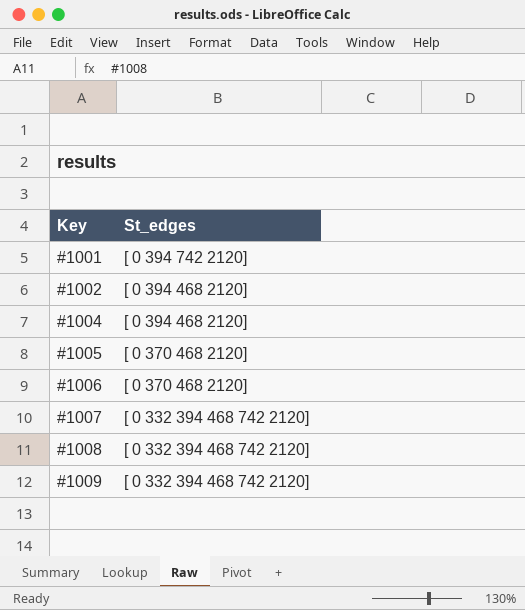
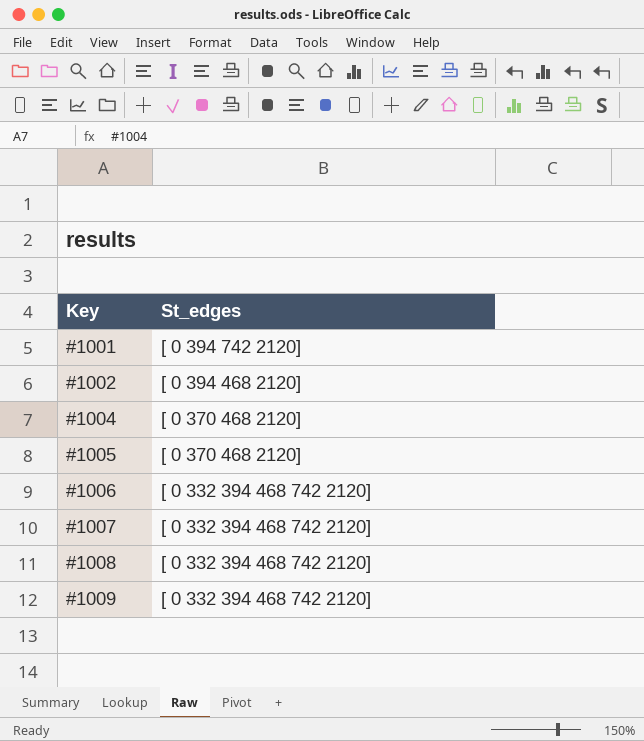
#1004 | St_edges: [ 0 394 468 2120] -> [ 0 370 468 2120]
#1006 | St_edges: [ 0 370 468 2120] -> [ 0 332 394 468 742 2120]

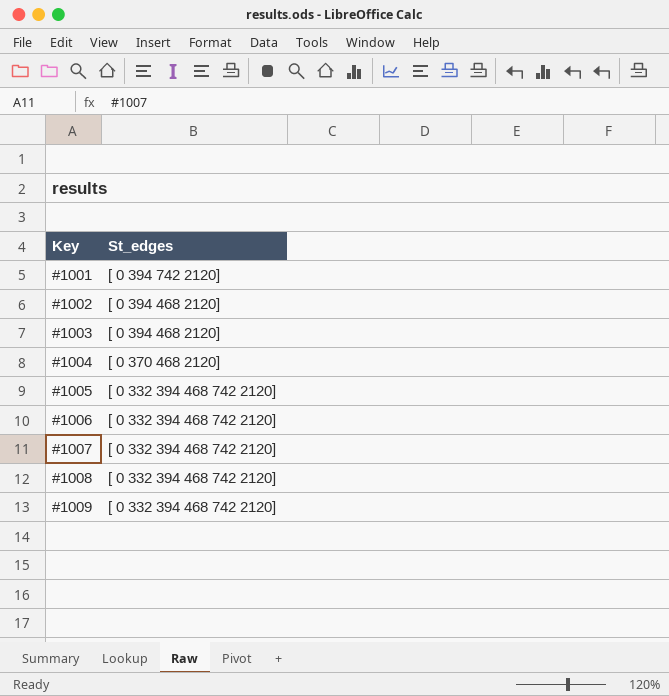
row #1003: none -> [ 0 394 468 2120]
#1005 | St_edges: [ 0 370 468 2120] -> [ 0 332 394 468 742 2120]

